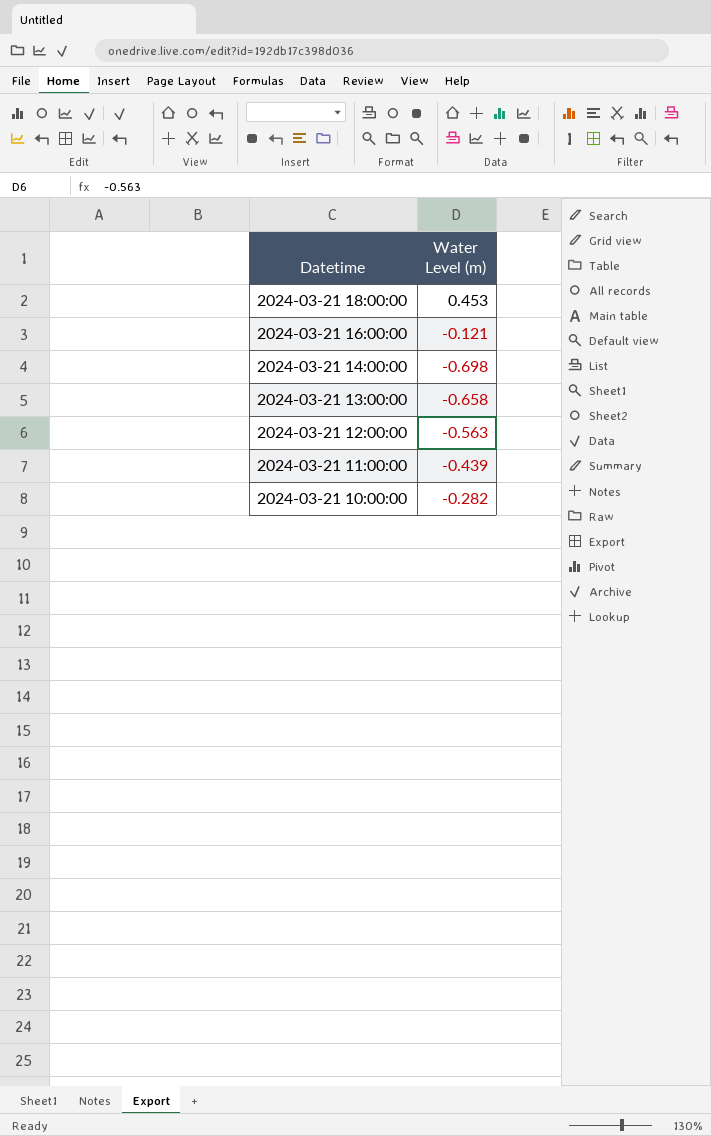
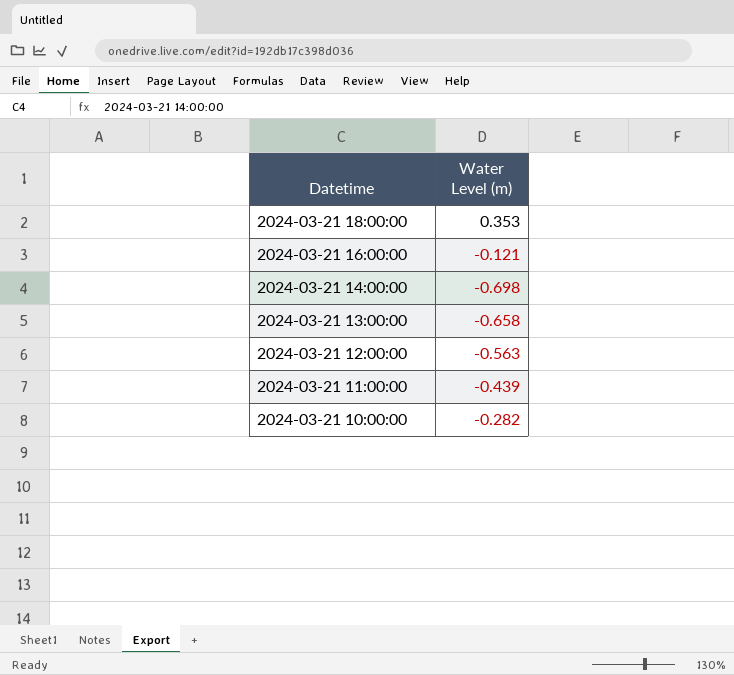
2024-03-21 18:00:00 | Water Level (m): 0.453 -> 0.353

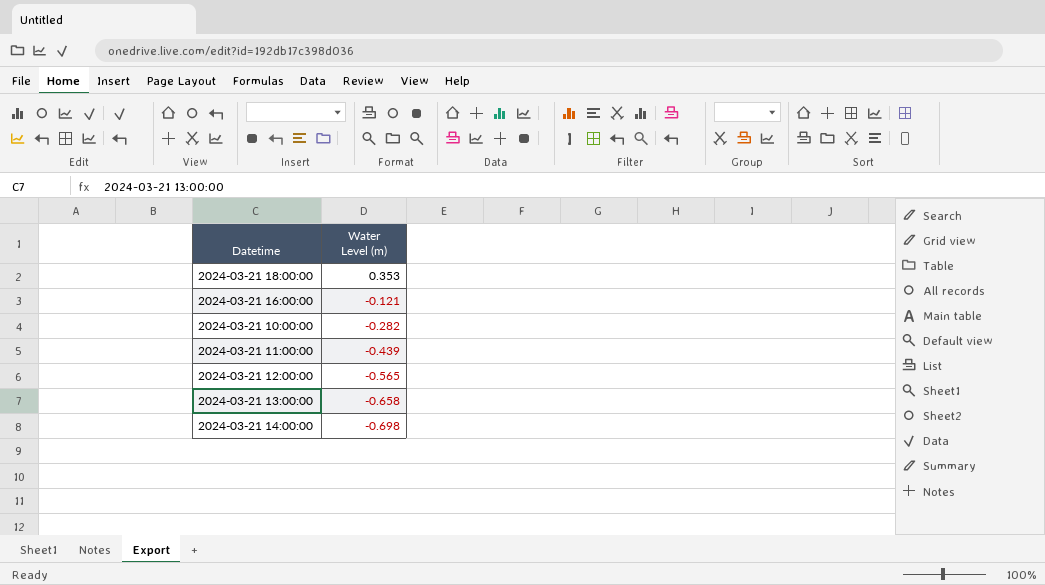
row order: Datetime descending -> Water Level (m) descending
2024-03-21 12:00:00 | Water Level (m): -0.563 -> -0.565

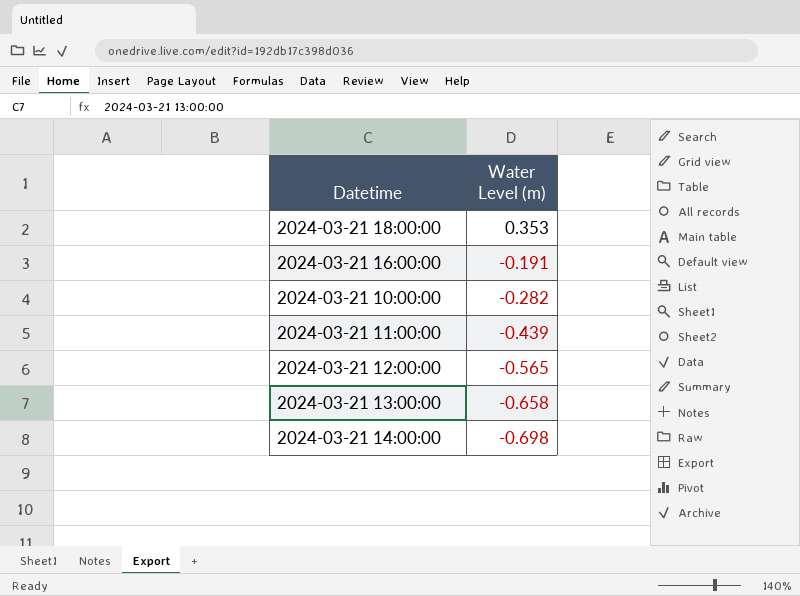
2024-03-21 16:00:00 | Water Level (m): -0.121 -> -0.191

